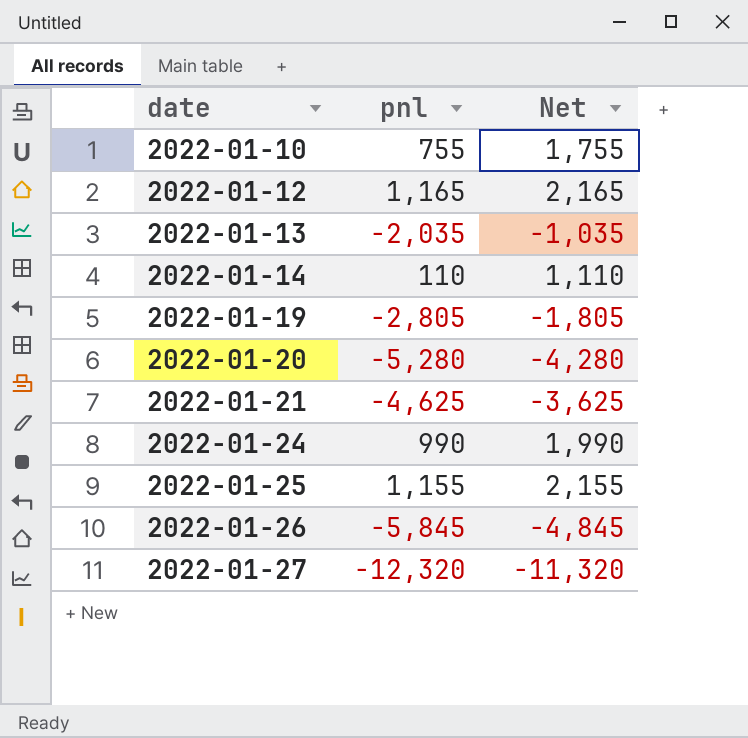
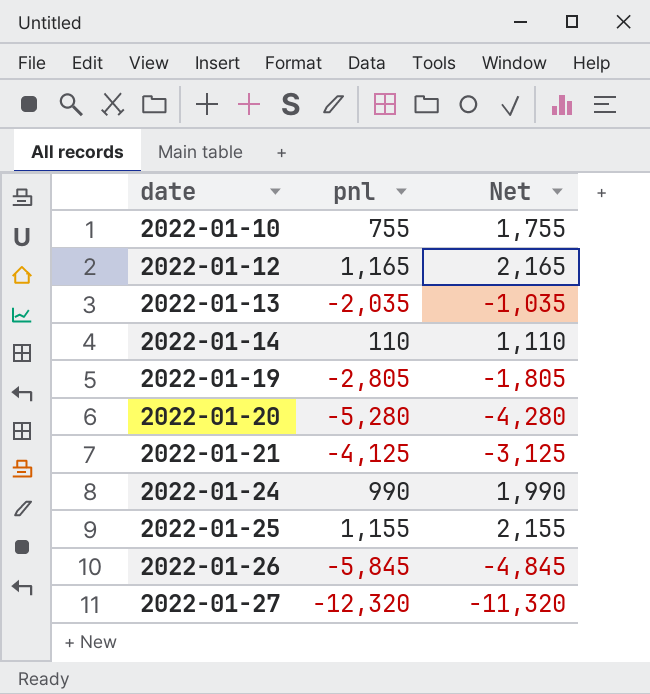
2022-01-21 | pnl: -4,625 -> -4,125
2022-01-21 | Net: -3,625 -> -3,125

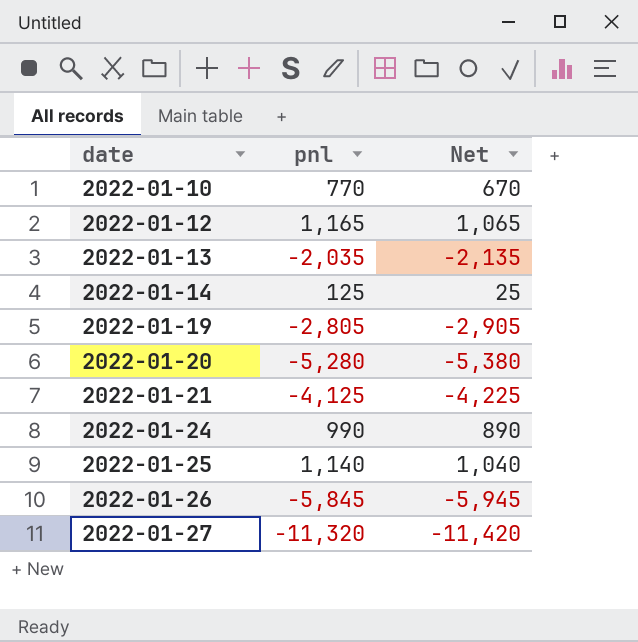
column Net | formula: [pnl] + 1000 -> [pnl] - 100
2022-01-10 | pnl: 755 -> 770
2022-01-14 | pnl: 110 -> 125
2022-01-25 | pnl: 1,155 -> 1,140
2022-01-27 | pnl: -12,320 -> -11,320

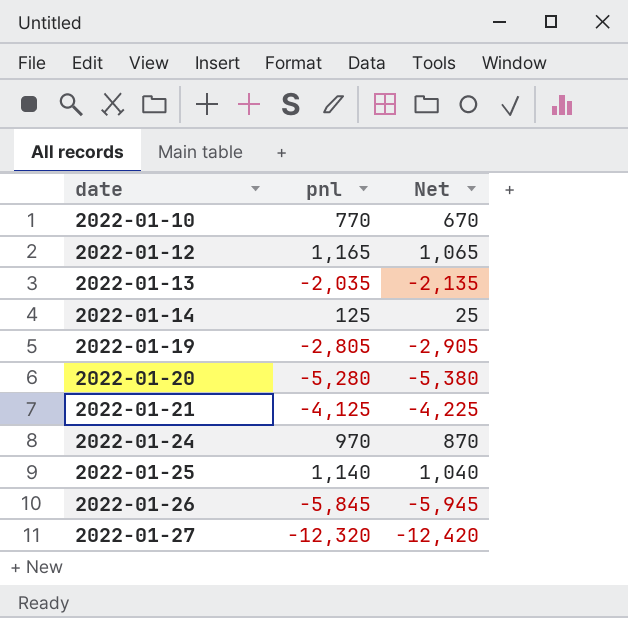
2022-01-24 | pnl: 990 -> 970
2022-01-24 | Net: 890 -> 870
2022-01-27 | pnl: -11,320 -> -12,320
2022-01-27 | Net: -11,420 -> -12,420

